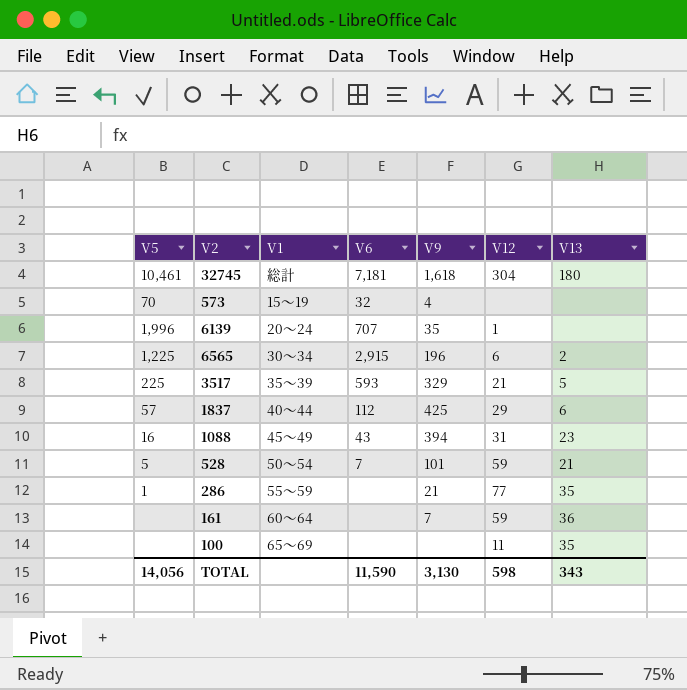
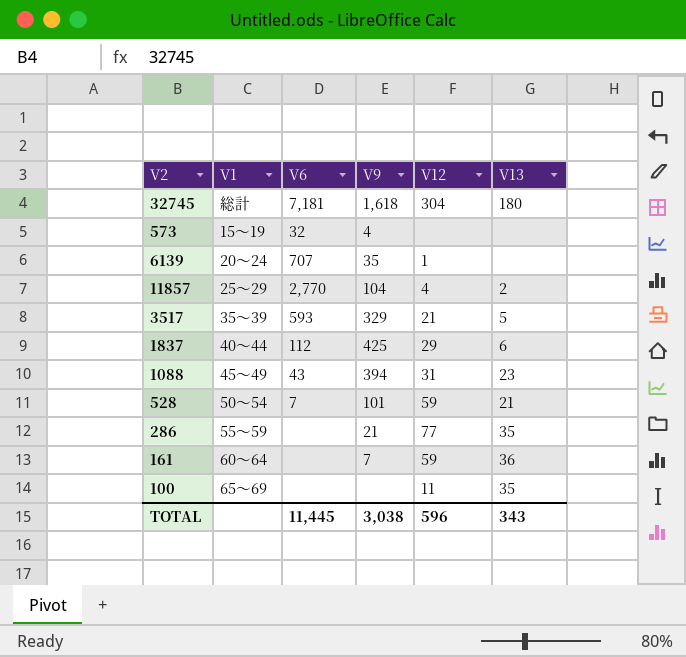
column V5 | position: 1 -> none
row 6565: 1,225 | 30～34 | 2,915 | 196 | 6 | 2 -> none
row 11857: none -> 25～29 | 2,770 | 104 | 4 | 2
TOTAL | V6: 11,590 -> 11,445
TOTAL | V9: 3,130 -> 3,038
TOTAL | V12: 598 -> 596

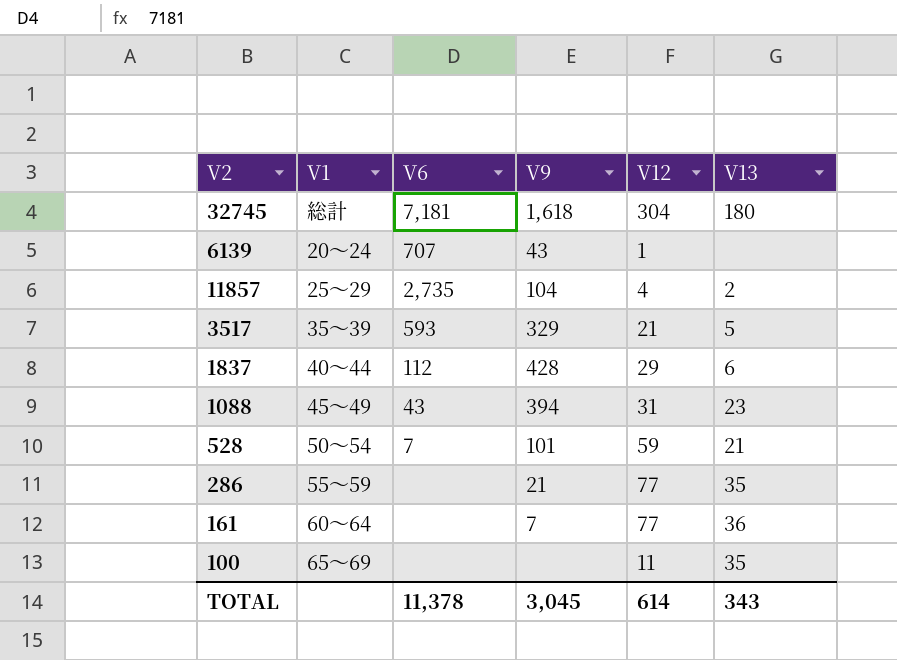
row 573: 15～19 | 32 | 4 | none | none -> none
6139 | V9: 35 -> 43
11857 | V6: 2,770 -> 2,735
1837 | V9: 425 -> 428
161 | V12: 59 -> 77
TOTAL | V6: 11,445 -> 11,378
TOTAL | V9: 3,038 -> 3,045
TOTAL | V12: 596 -> 614

